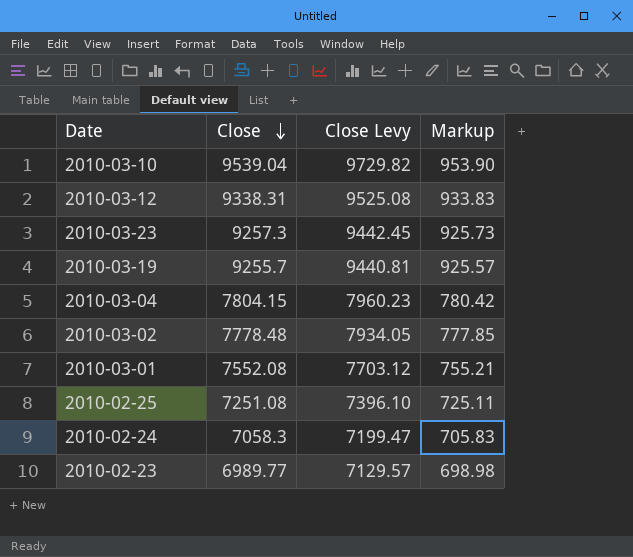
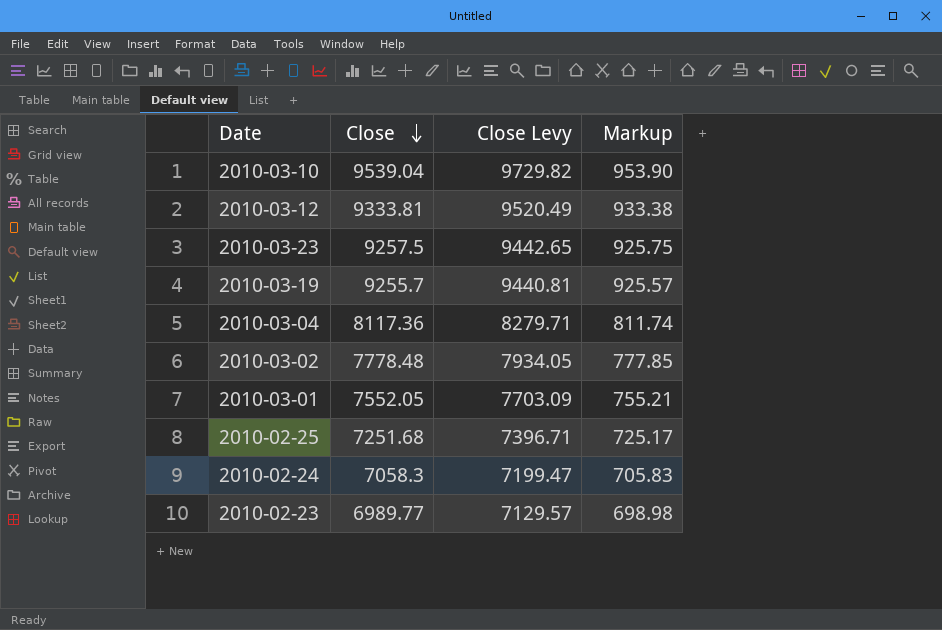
2010-03-12 | Close: 9338.31 -> 9333.81
2010-03-12 | Close Levy: 9525.08 -> 9520.49
2010-03-12 | Markup: 933.83 -> 933.38
2010-03-23 | Close: 9257.3 -> 9257.5
2010-03-23 | Close Levy: 9442.45 -> 9442.65
2010-03-23 | Markup: 925.73 -> 925.75
2010-03-04 | Close: 7804.15 -> 8117.36
2010-03-04 | Close Levy: 7960.23 -> 8279.71
2010-03-04 | Markup: 780.42 -> 811.74
2010-03-01 | Close: 7552.08 -> 7552.05
2010-03-01 | Close Levy: 7703.12 -> 7703.09
2010-02-25 | Close: 7251.08 -> 7251.68
2010-02-25 | Close Levy: 7396.10 -> 7396.71
2010-02-25 | Markup: 725.11 -> 725.17

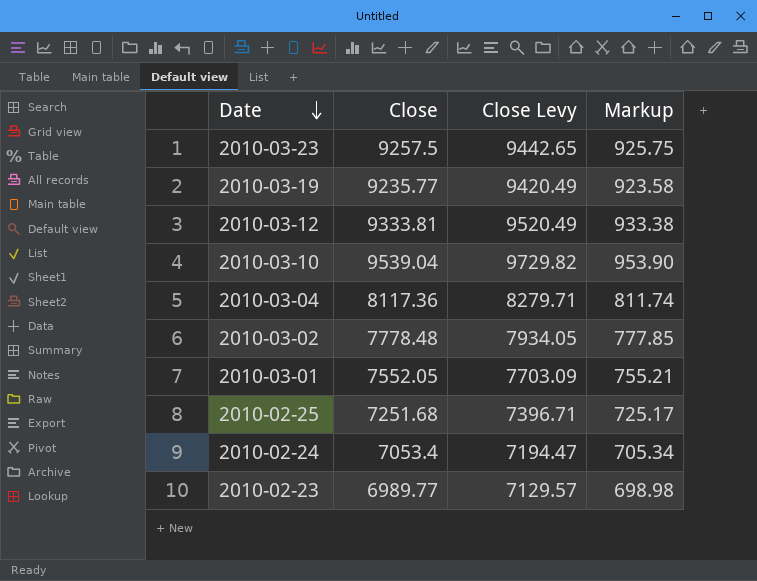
row order: Close descending -> Date descending
2010-03-19 | Close: 9255.7 -> 9235.77
2010-03-19 | Close Levy: 9440.81 -> 9420.49
2010-03-19 | Markup: 925.57 -> 923.58
2010-02-24 | Close: 7058.3 -> 7053.4
2010-02-24 | Close Levy: 7199.47 -> 7194.47
2010-02-24 | Markup: 705.83 -> 705.34

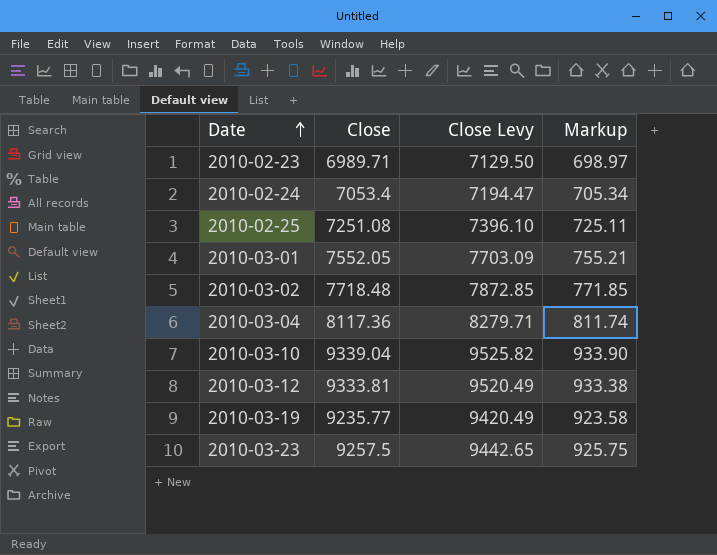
row order: Date descending -> Date ascending
2010-02-23 | Close: 6989.77 -> 6989.71
2010-02-23 | Close Levy: 7129.57 -> 7129.50
2010-02-23 | Markup: 698.98 -> 698.97
2010-02-25 | Close: 7251.68 -> 7251.08
2010-02-25 | Close Levy: 7396.71 -> 7396.10
2010-02-25 | Markup: 725.17 -> 725.11
2010-03-02 | Close: 7778.48 -> 7718.48
2010-03-02 | Close Levy: 7934.05 -> 7872.85
2010-03-02 | Markup: 777.85 -> 771.85
2010-03-10 | Close: 9539.04 -> 9339.04
2010-03-10 | Close Levy: 9729.82 -> 9525.82
2010-03-10 | Markup: 953.90 -> 933.90

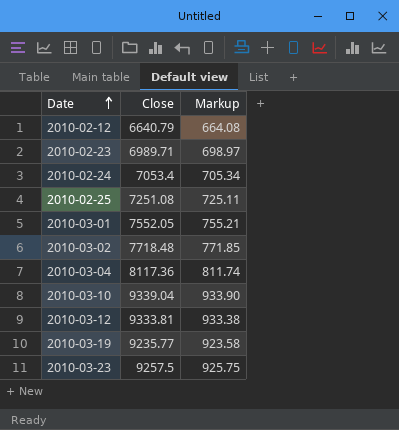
column Close Levy | formula: [Close] * 1.02 -> none
row 2010-02-12: none -> 6640.79 | 664.08

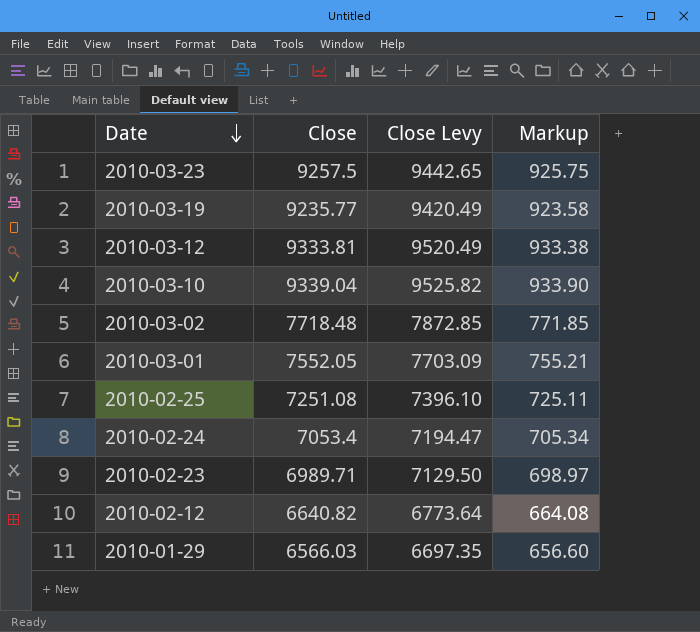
row order: Date ascending -> Date descending
column Close Levy | formula: none -> [Close] * 1.02
row 2010-03-04: 8117.36 | 811.74 -> none
2010-02-12 | Close: 6640.79 -> 6640.82
row 2010-01-29: none -> 6566.03 | 6697.35 | 656.60

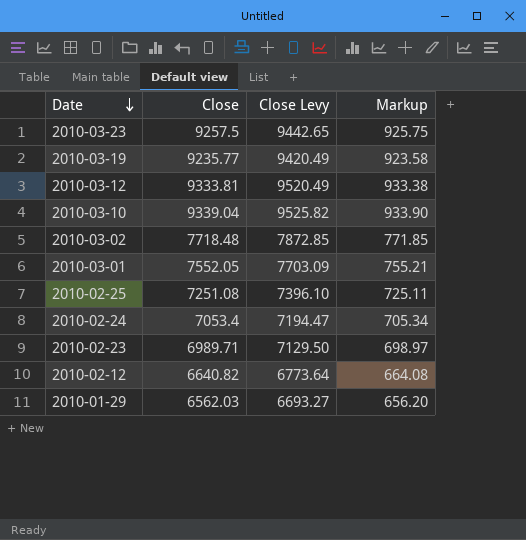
2010-01-29 | Close: 6566.03 -> 6562.03
2010-01-29 | Close Levy: 6697.35 -> 6693.27
2010-01-29 | Markup: 656.60 -> 656.20

